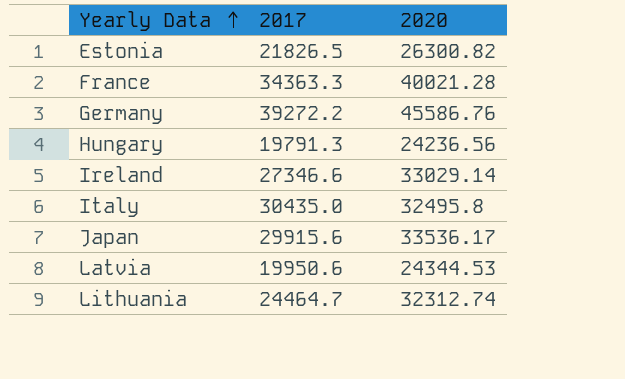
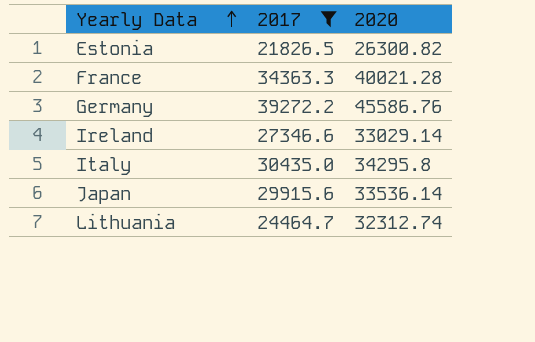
filter: none -> 2017 >= 21826.5
Italy | 2020: 32495.8 -> 34295.8
Japan | 2020: 33536.17 -> 33536.14

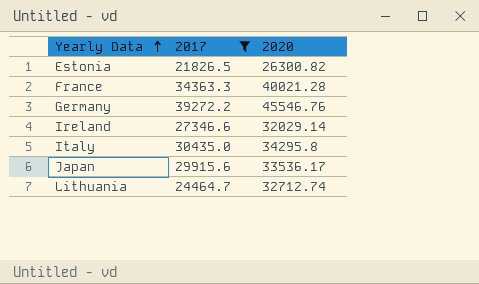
Germany | 2020: 45586.76 -> 45546.76
Ireland | 2020: 33029.14 -> 32029.14
Japan | 2020: 33536.14 -> 33536.17
Lithuania | 2020: 32312.74 -> 32712.74

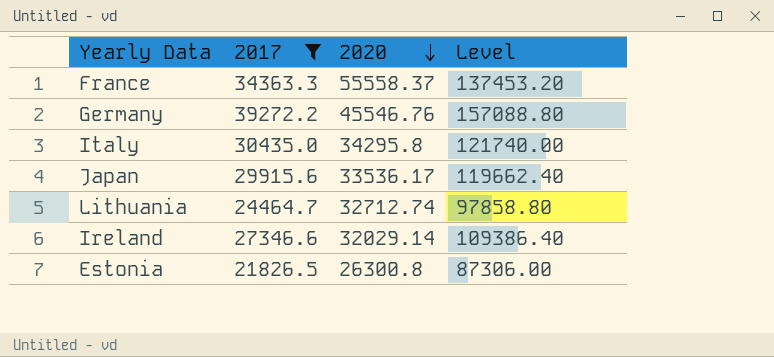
row order: Yearly Data ascending -> 2020 descending
column Level | formula: none -> [2017] * 4
France | 2020: 40021.28 -> 55558.37
Estonia | 2020: 26300.82 -> 26300.8

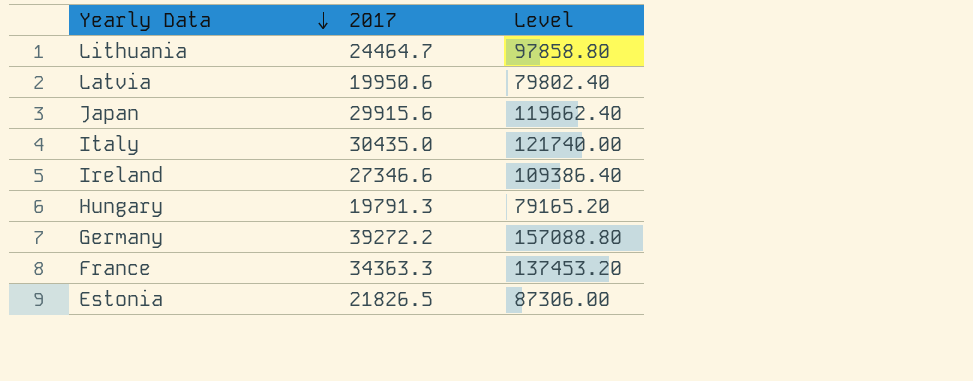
filter: 2017 >= 21826.5 -> none
row order: 2020 descending -> Yearly Data descending
column 2020 | position: 3 -> none

